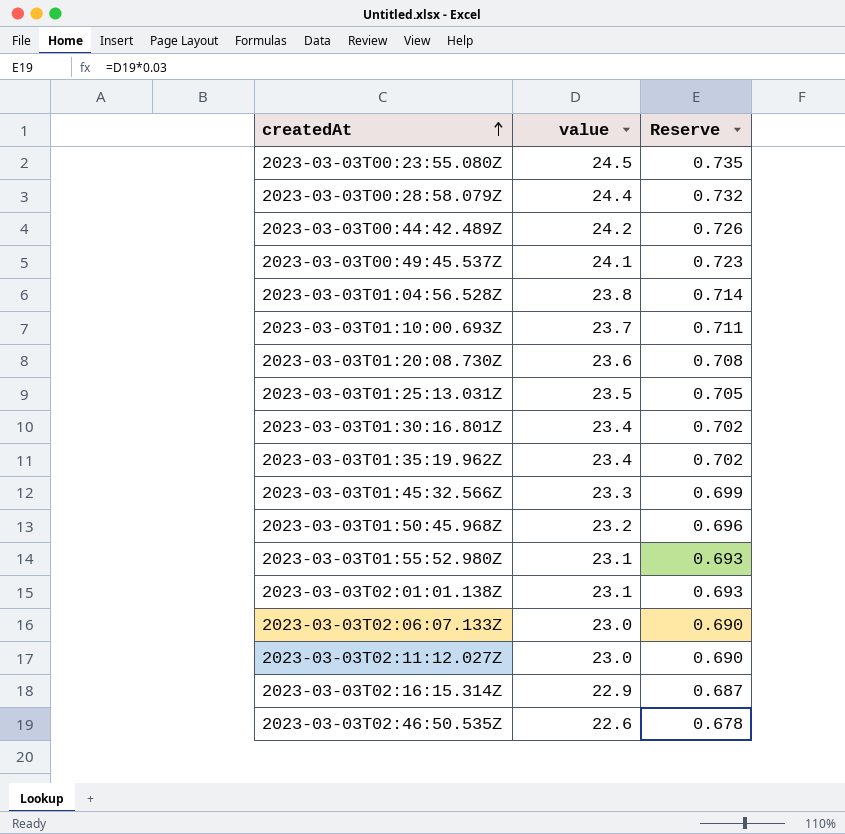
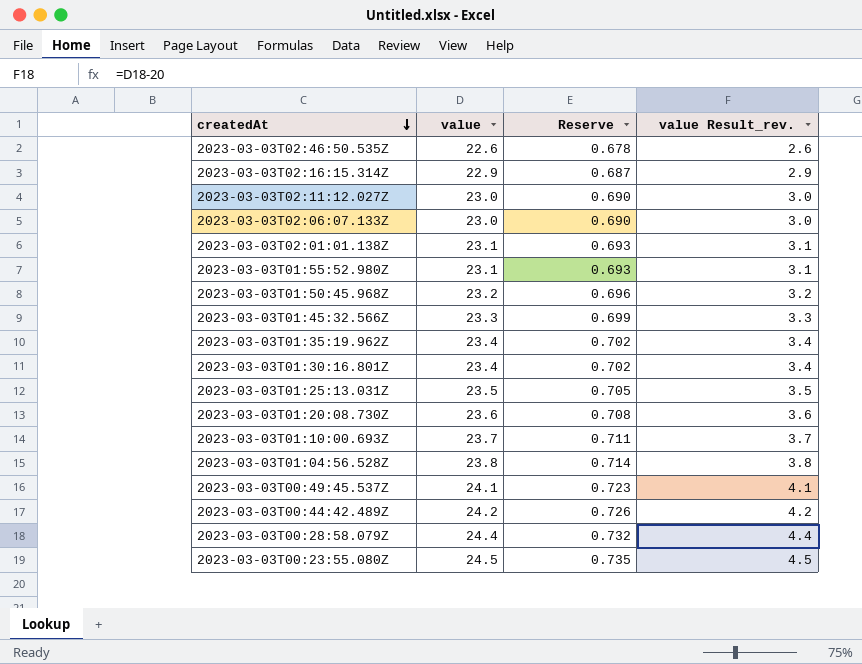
row order: createdAt ascending -> createdAt descending
column value Result_rev. | formula: none -> [value] - 20

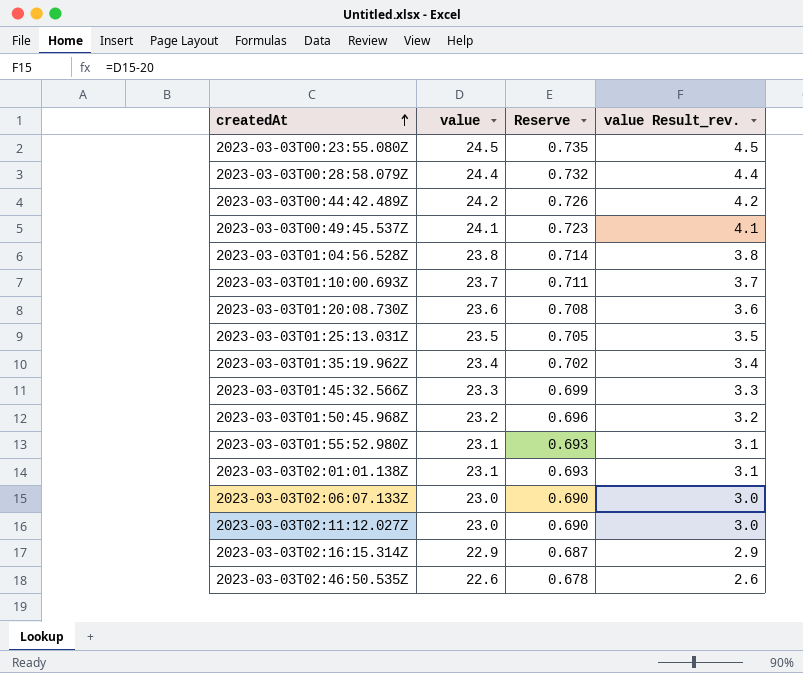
row order: createdAt descending -> createdAt ascending
row 2023-03-03T01:30:16.801Z: 23.4 | 0.702 | 3.4 -> none

